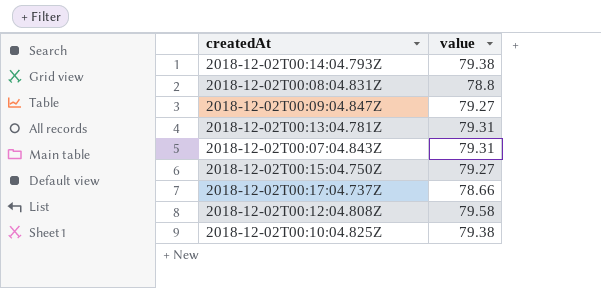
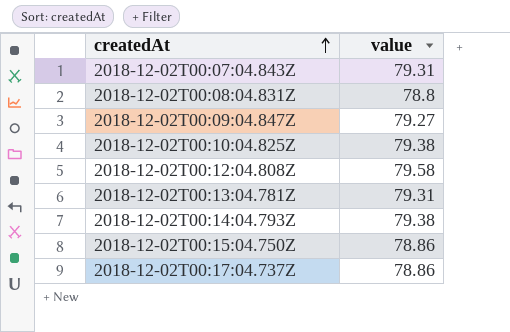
row order: none -> createdAt ascending
2018-12-02T00:15:04.750Z | value: 79.27 -> 78.86
2018-12-02T00:17:04.737Z | value: 78.66 -> 78.86

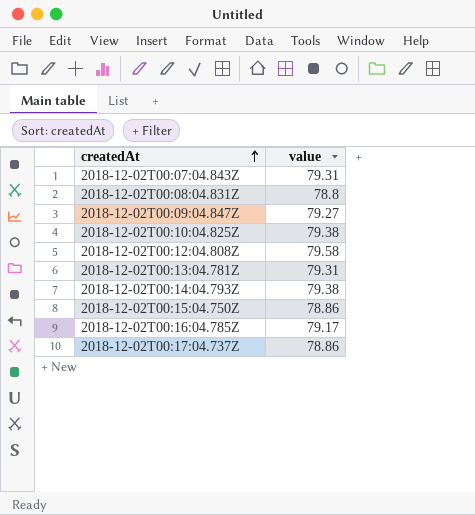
row 2018-12-02T00:16:04.785Z: none -> 79.17

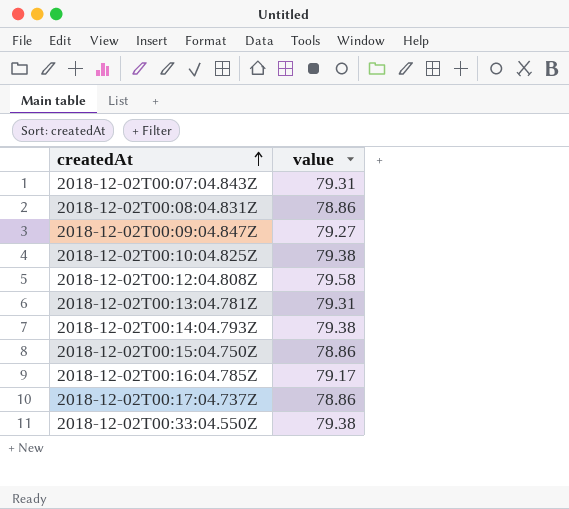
2018-12-02T00:08:04.831Z | value: 78.8 -> 78.86
row 2018-12-02T00:33:04.550Z: none -> 79.38

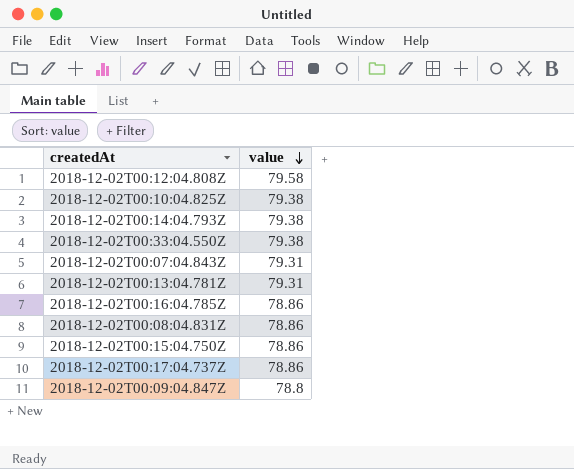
row order: createdAt ascending -> value descending
2018-12-02T00:16:04.785Z | value: 79.17 -> 78.86
2018-12-02T00:09:04.847Z | value: 79.27 -> 78.8

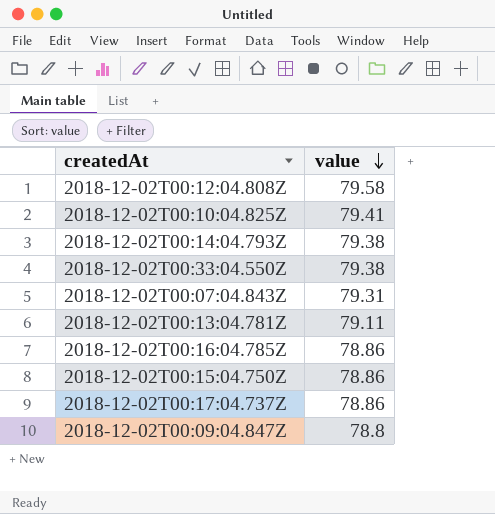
row 2018-12-02T00:08:04.831Z: 78.86 -> none
2018-12-02T00:10:04.825Z | value: 79.38 -> 79.41
2018-12-02T00:13:04.781Z | value: 79.31 -> 79.11

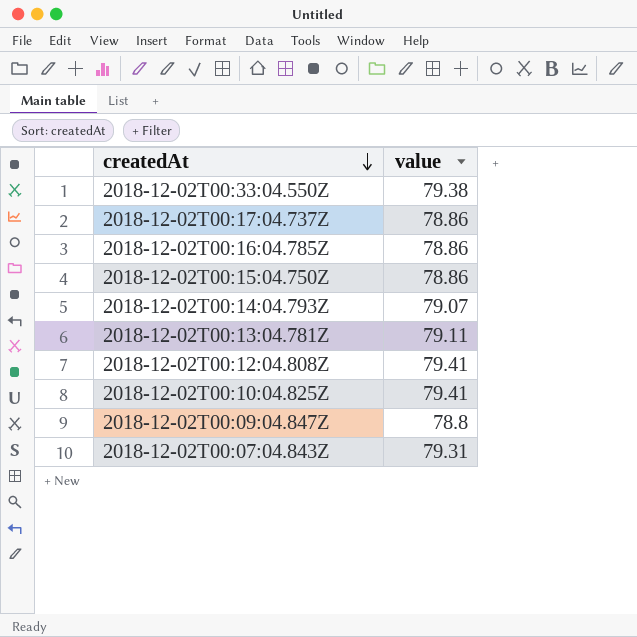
row order: value descending -> createdAt descending
2018-12-02T00:14:04.793Z | value: 79.38 -> 79.07
2018-12-02T00:12:04.808Z | value: 79.58 -> 79.41

